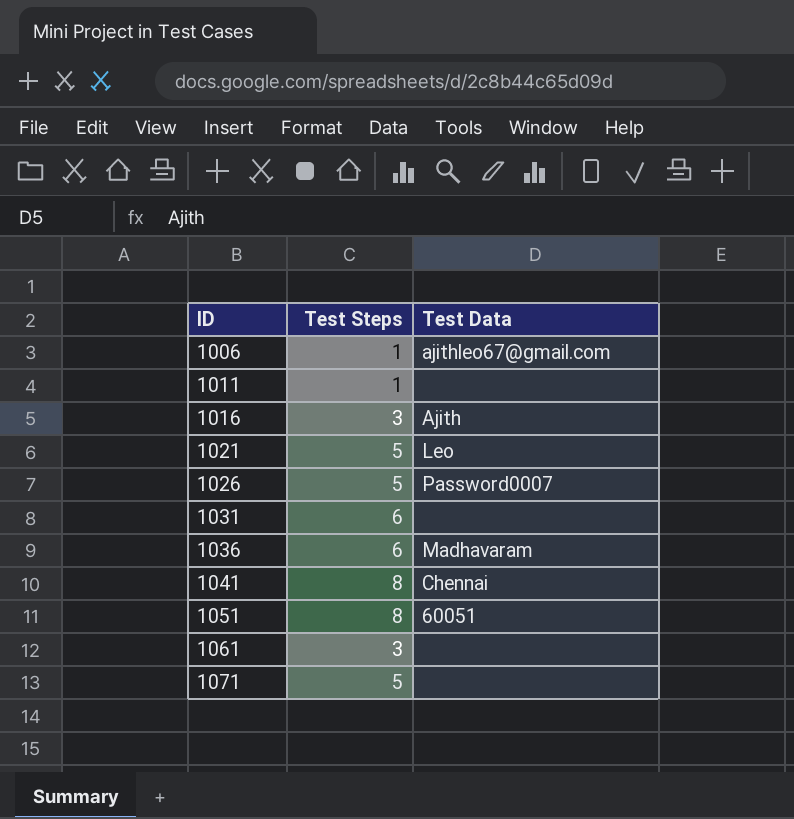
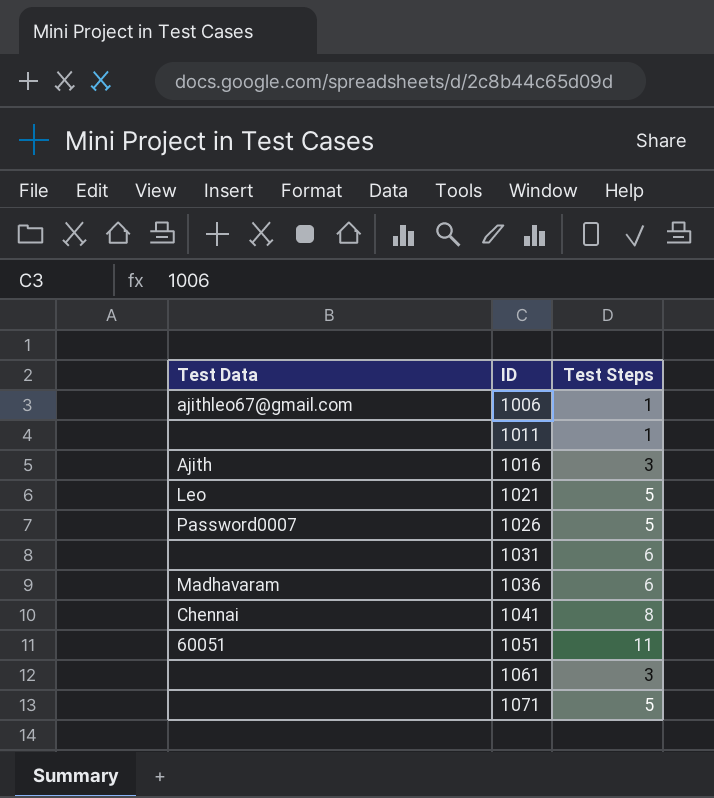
column Test Data | position: 3 -> 1
1051 | Test Steps: 8 -> 11

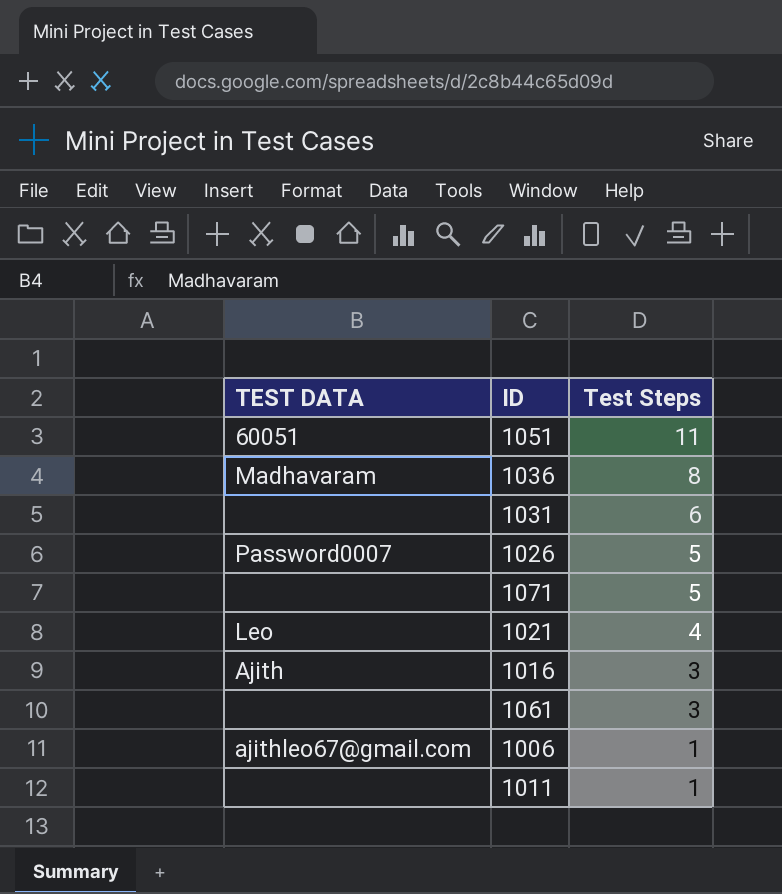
row order: ID ascending -> Test Steps descending
column name: Test Data -> TEST DATA
row 1041: Chennai | 8 -> none
1036 | Test Steps: 6 -> 8
1021 | Test Steps: 5 -> 4

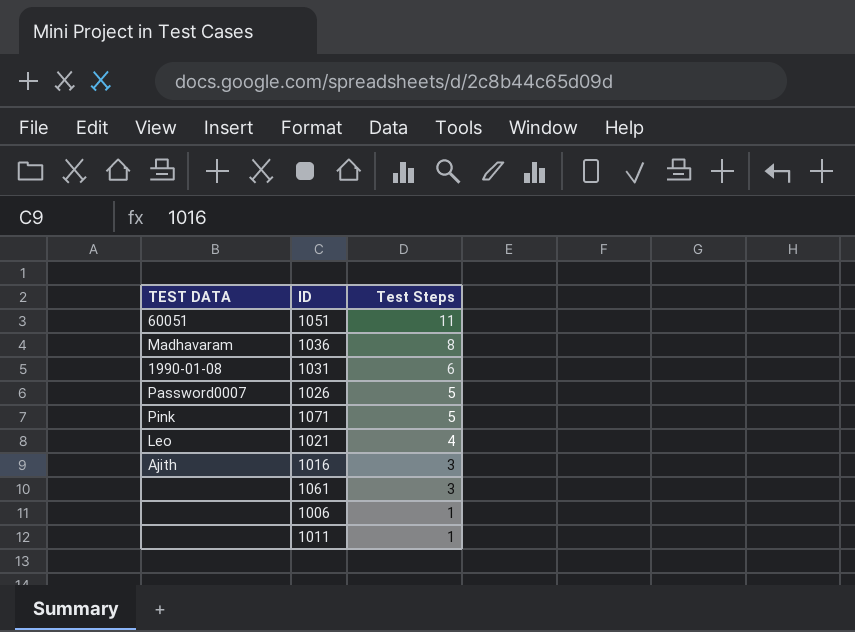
1031 | TEST DATA: none -> 1990-01-08
1071 | TEST DATA: none -> Pink
1006 | TEST DATA: ajithleo67@gmail.com -> none

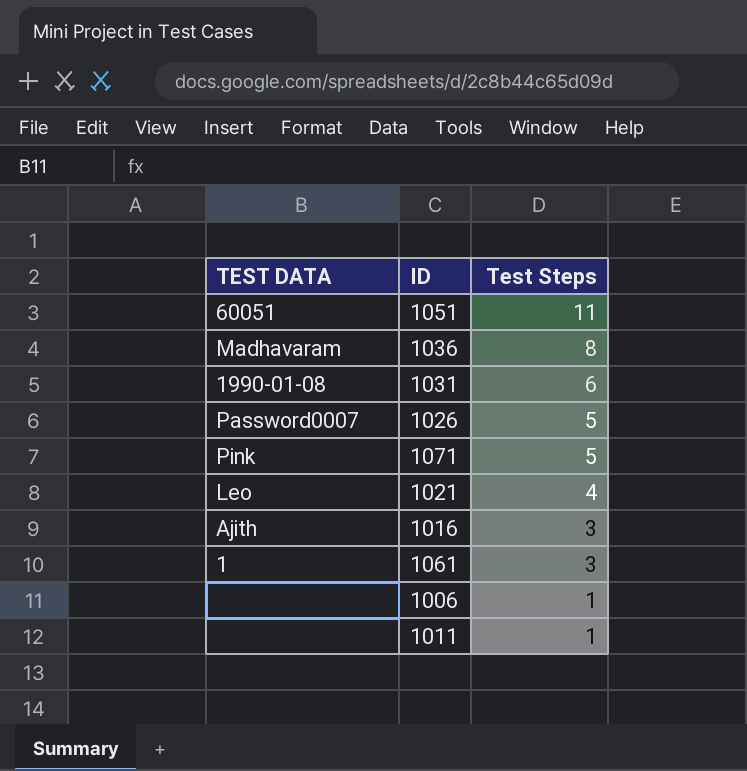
1061 | TEST DATA: none -> 1

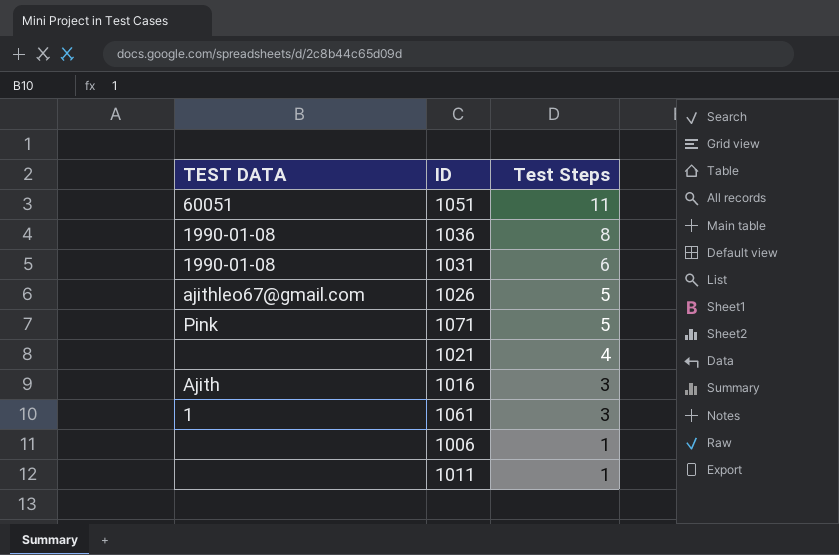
1036 | TEST DATA: Madhavaram -> 1990-01-08
1026 | TEST DATA: Password0007 -> ajithleo67@gmail.com
1021 | TEST DATA: Leo -> none

